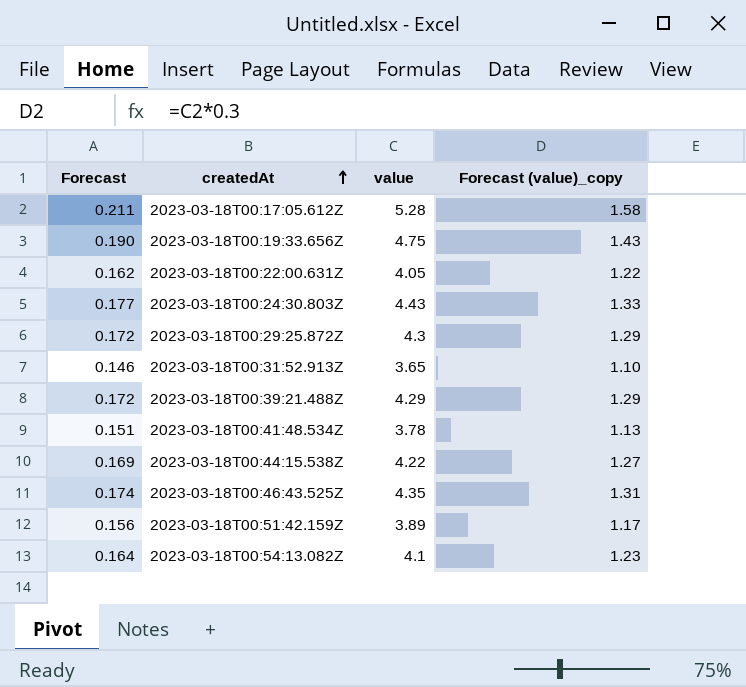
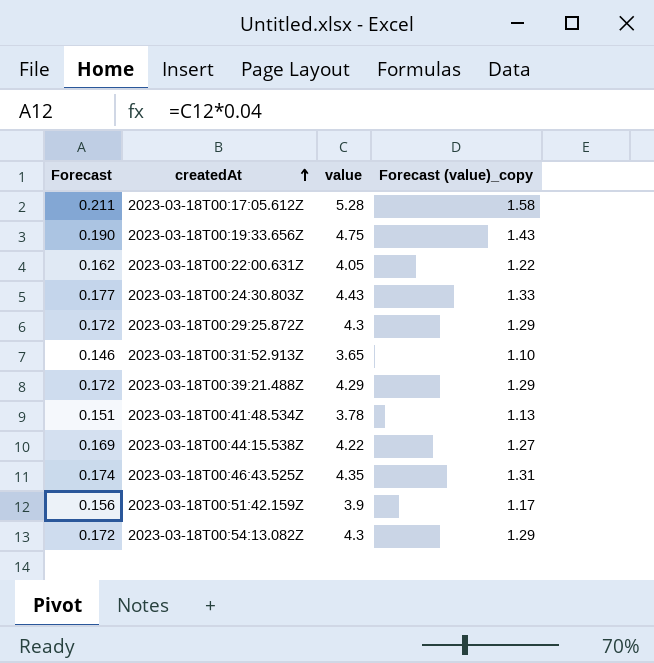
2023-03-18T00:51:42.159Z | value: 3.89 -> 3.9
2023-03-18T00:54:13.082Z | Forecast: 0.164 -> 0.172
2023-03-18T00:54:13.082Z | value: 4.1 -> 4.3
2023-03-18T00:54:13.082Z | Forecast (value)_copy: 1.23 -> 1.29

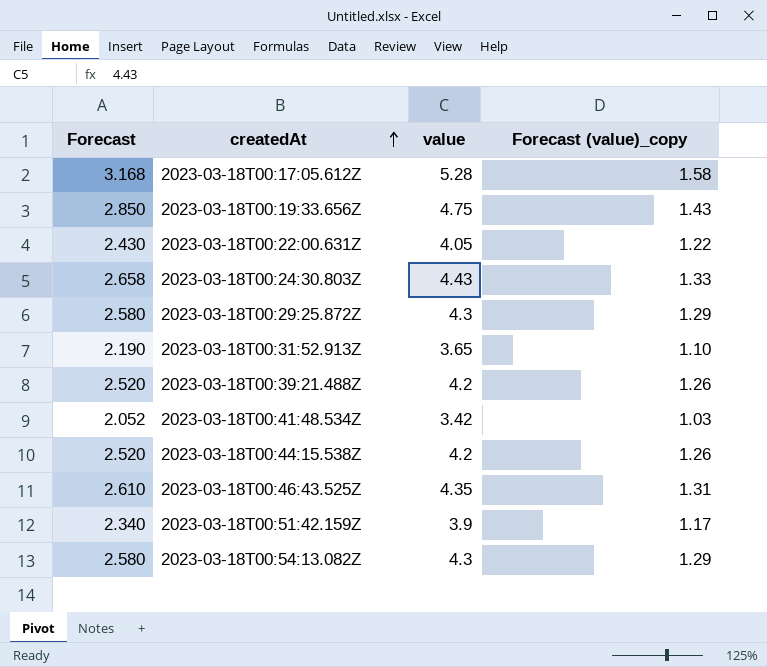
column Forecast | formula: [value] * 0.04 -> [value] * 0.6
2023-03-18T00:39:21.488Z | value: 4.29 -> 4.2
2023-03-18T00:39:21.488Z | Forecast (value)_copy: 1.29 -> 1.26
2023-03-18T00:41:48.534Z | value: 3.78 -> 3.42
2023-03-18T00:41:48.534Z | Forecast (value)_copy: 1.13 -> 1.03
2023-03-18T00:44:15.538Z | value: 4.22 -> 4.2
2023-03-18T00:44:15.538Z | Forecast (value)_copy: 1.27 -> 1.26

